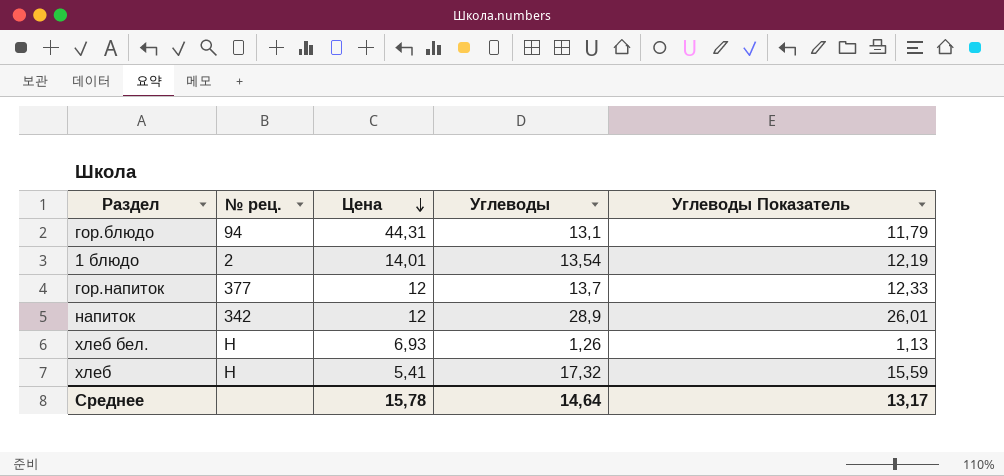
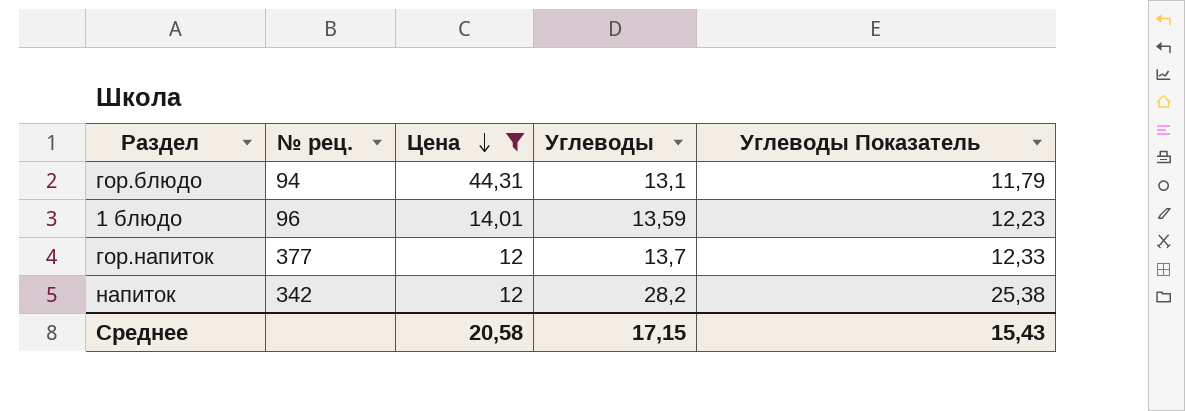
filter: none -> Цена >= 12
1 блюдо | № рец.: 2 -> 96
1 блюдо | Углеводы: 13,54 -> 13,59
1 блюдо | Углеводы Показатель: 12,19 -> 12,23
напиток | Углеводы: 28,9 -> 28,2
напиток | Углеводы Показатель: 26,01 -> 25,38
Среднее | Цена: 15,78 -> 20,58
Среднее | Углеводы: 14,64 -> 17,15
Среднее | Углеводы Показатель: 13,17 -> 15,43

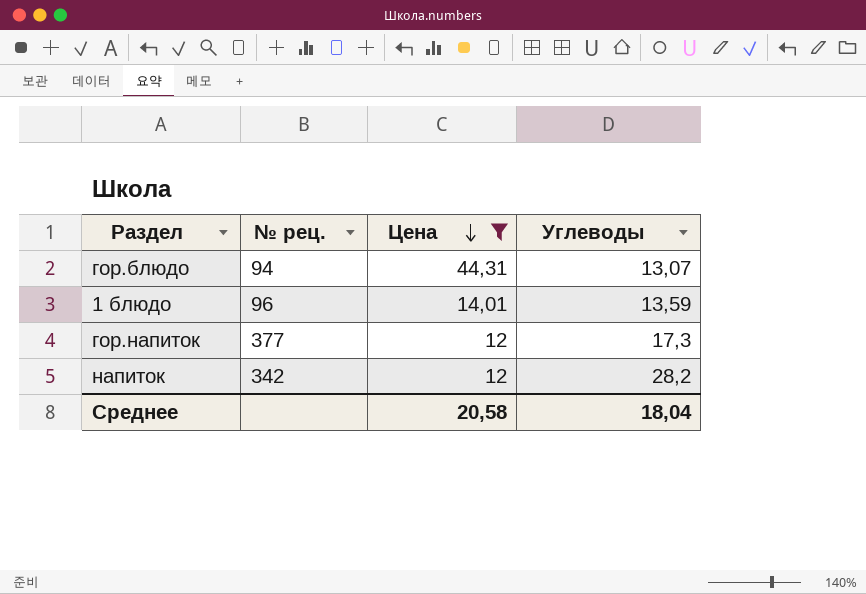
column Углеводы Показатель | formula: [Углеводы] * 0,9 -> none
гор.блюдо | Углеводы: 13,1 -> 13,07
гор.напиток | Углеводы: 13,7 -> 17,3
Среднее | Углеводы: 17,15 -> 18,04

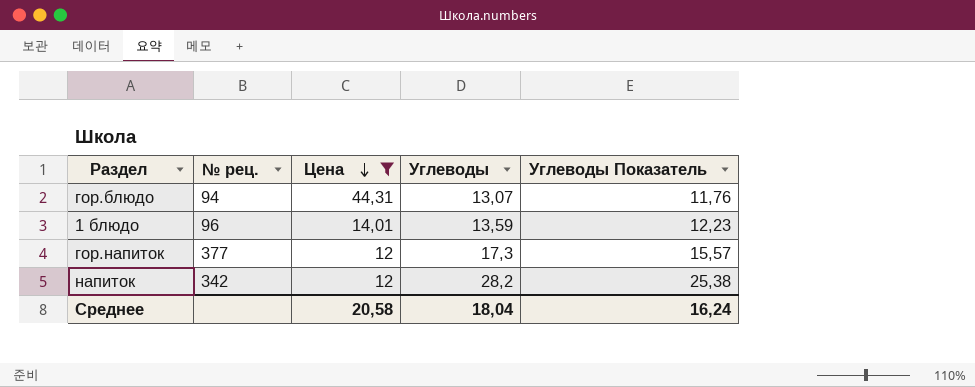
column Углеводы Показатель | formula: none -> [Углеводы] * 0,9

